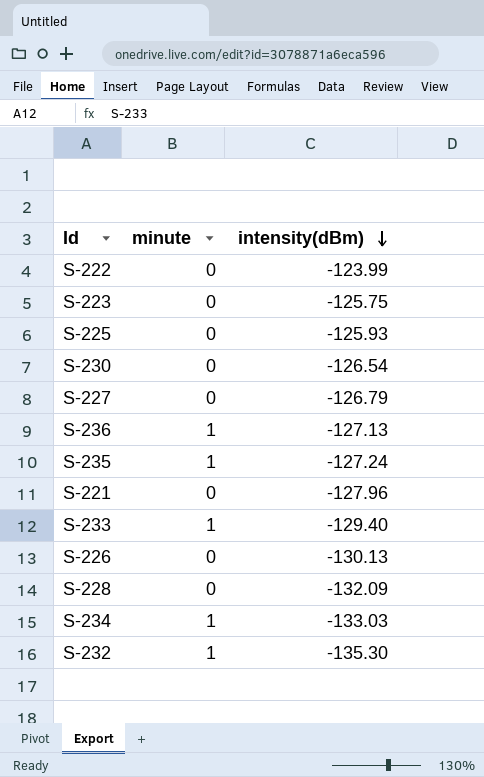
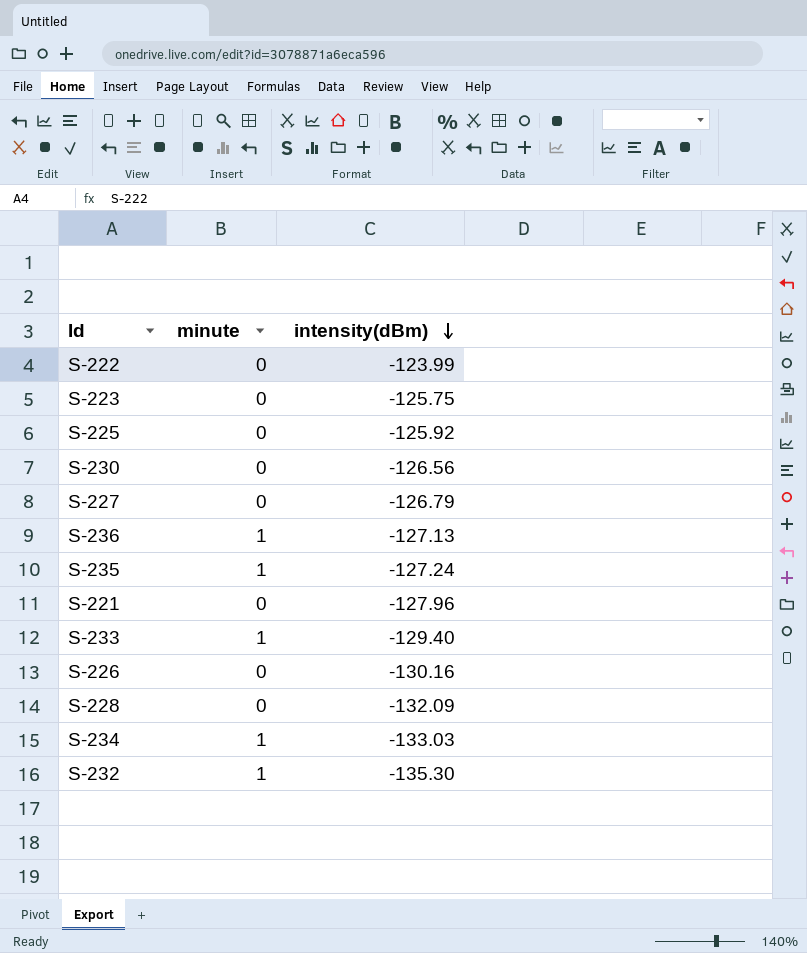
S-225 | intensity(dBm): -125.93 -> -125.92
S-230 | intensity(dBm): -126.54 -> -126.56
S-226 | intensity(dBm): -130.13 -> -130.16

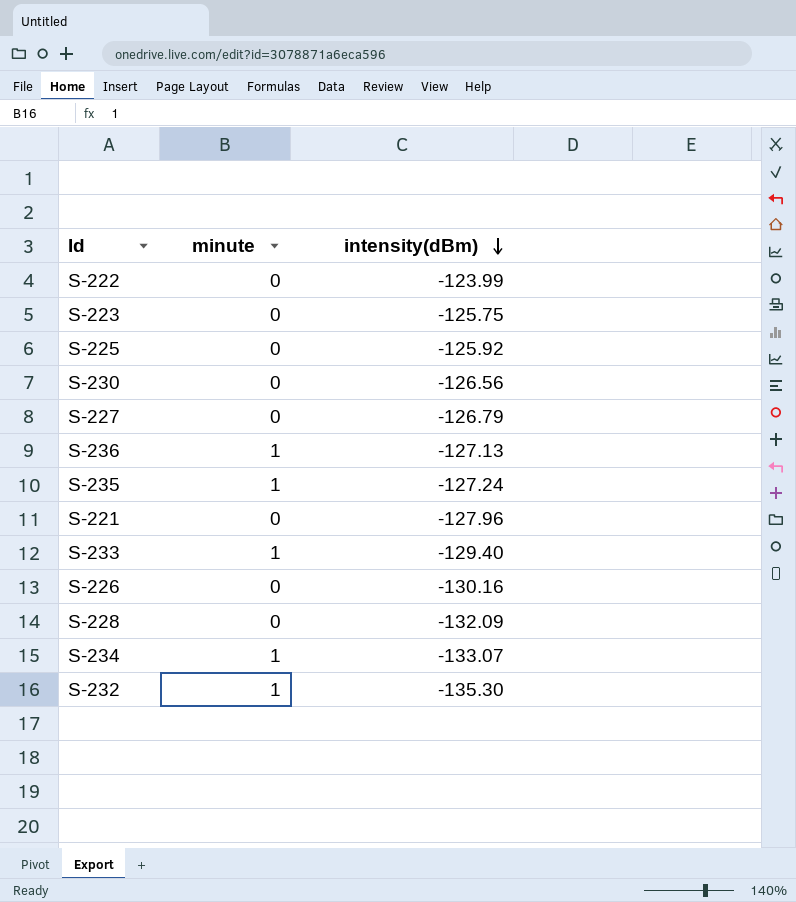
S-234 | intensity(dBm): -133.03 -> -133.07

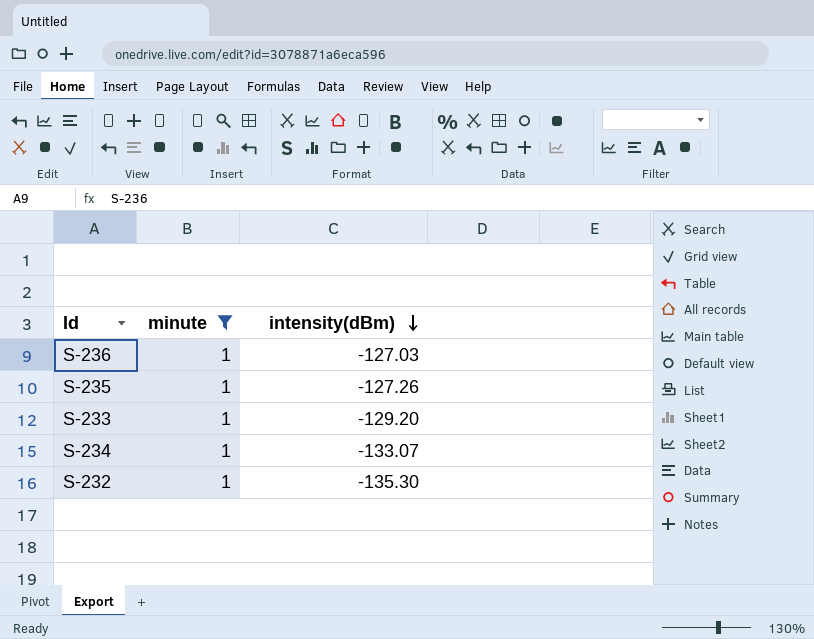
filter: none -> minute = 1
S-236 | intensity(dBm): -127.13 -> -127.03
S-235 | intensity(dBm): -127.24 -> -127.26
S-233 | intensity(dBm): -129.40 -> -129.20

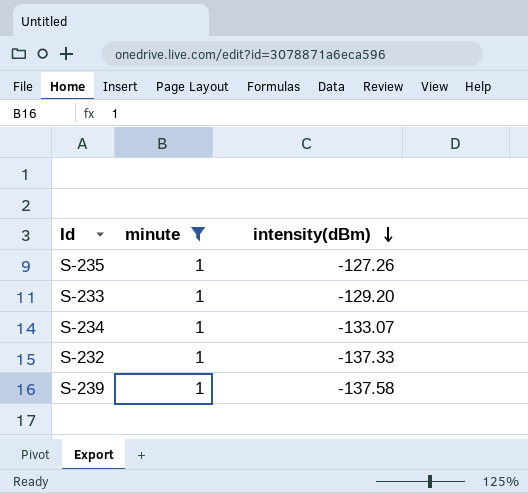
row S-236: 1 | -127.03 -> none
S-232 | intensity(dBm): -135.30 -> -137.33
row S-239: none -> 1 | -137.58

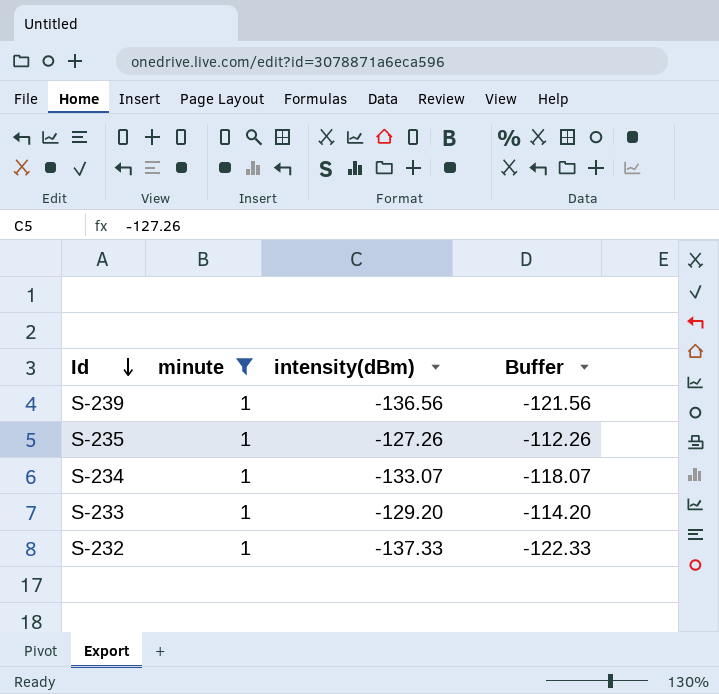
row order: intensity(dBm) descending -> Id descending
column Buffer | formula: none -> [intensity(dBm)] + 15
S-239 | intensity(dBm): -137.58 -> -136.56

